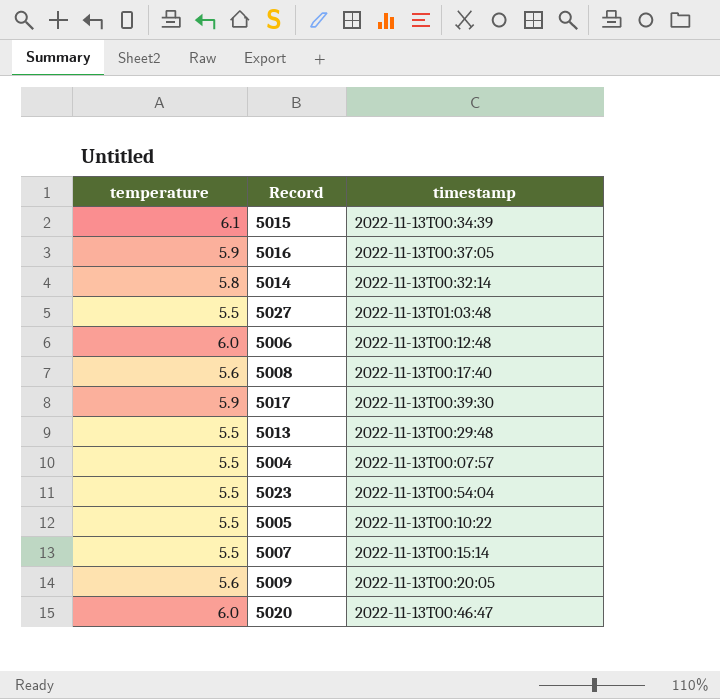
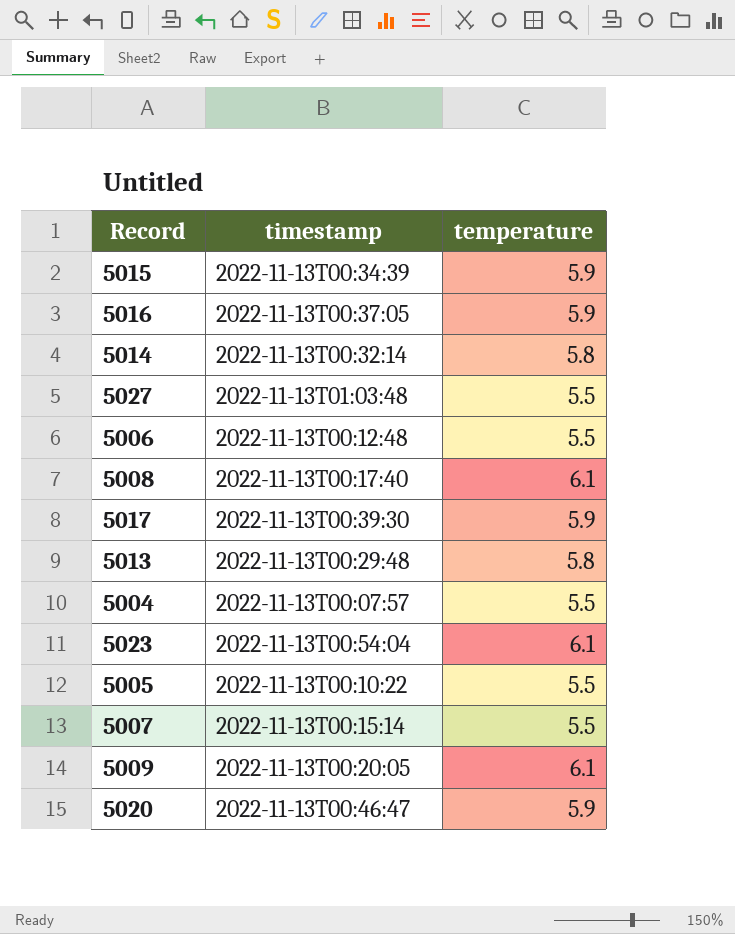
column temperature | position: 1 -> 3
5015 | temperature: 6.1 -> 5.9
5006 | temperature: 6.0 -> 5.5
5008 | temperature: 5.6 -> 6.1
5013 | temperature: 5.5 -> 5.8
5023 | temperature: 5.5 -> 6.1
5009 | temperature: 5.6 -> 6.1
5020 | temperature: 6.0 -> 5.9

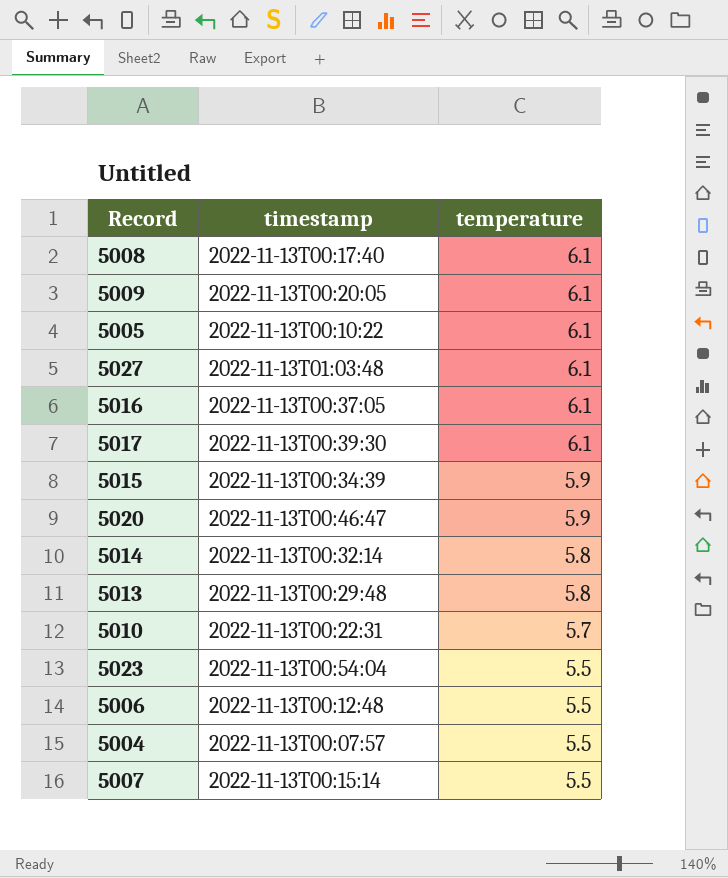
row order: none -> temperature descending
5005 | temperature: 5.5 -> 6.1
5027 | temperature: 5.5 -> 6.1
5016 | temperature: 5.9 -> 6.1
5017 | temperature: 5.9 -> 6.1
row 5010: none -> 2022-11-13T00:22:31 | 5.7
5023 | temperature: 6.1 -> 5.5

